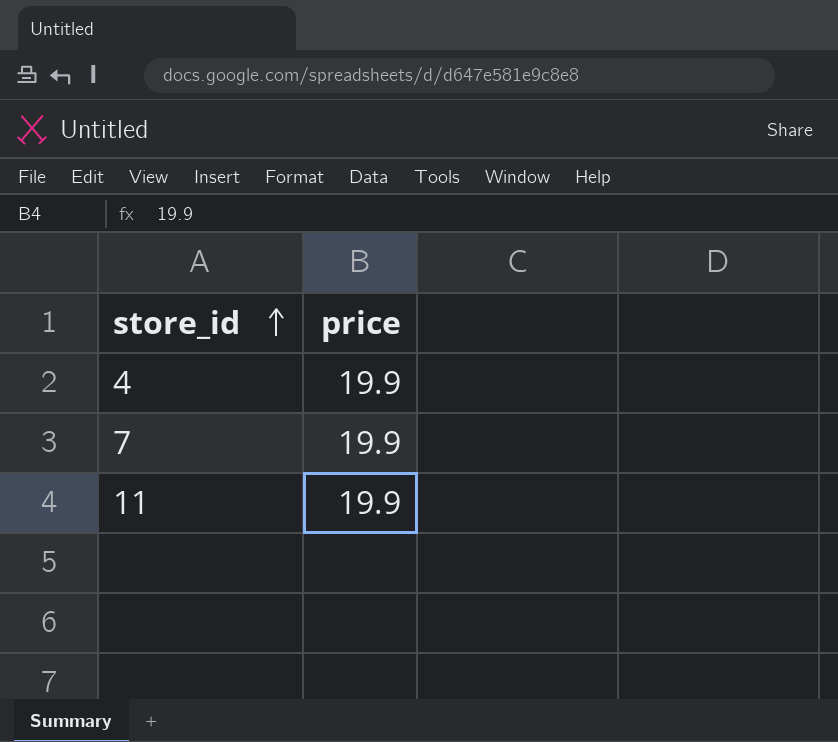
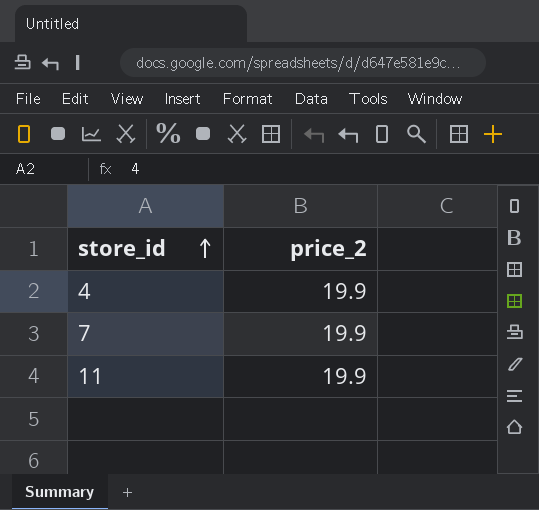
column name: price -> price_2

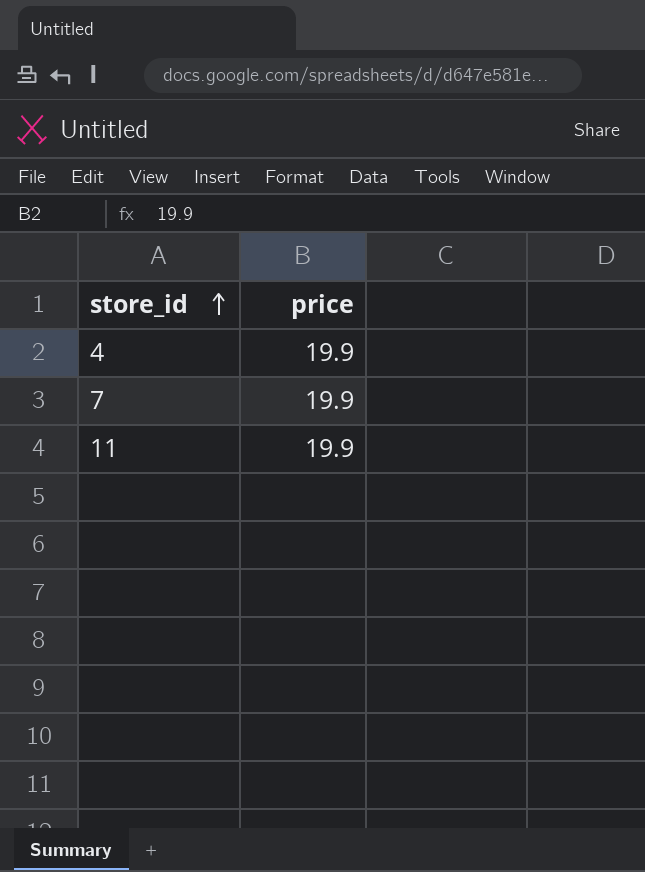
column name: price_2 -> price

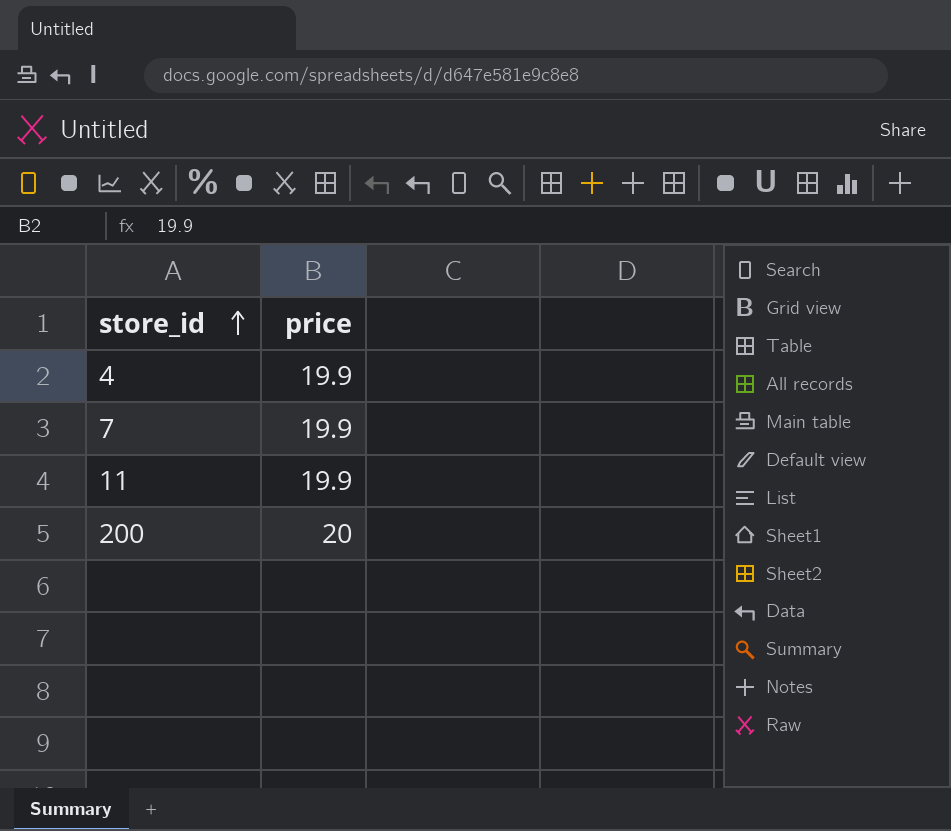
row 200: none -> 20

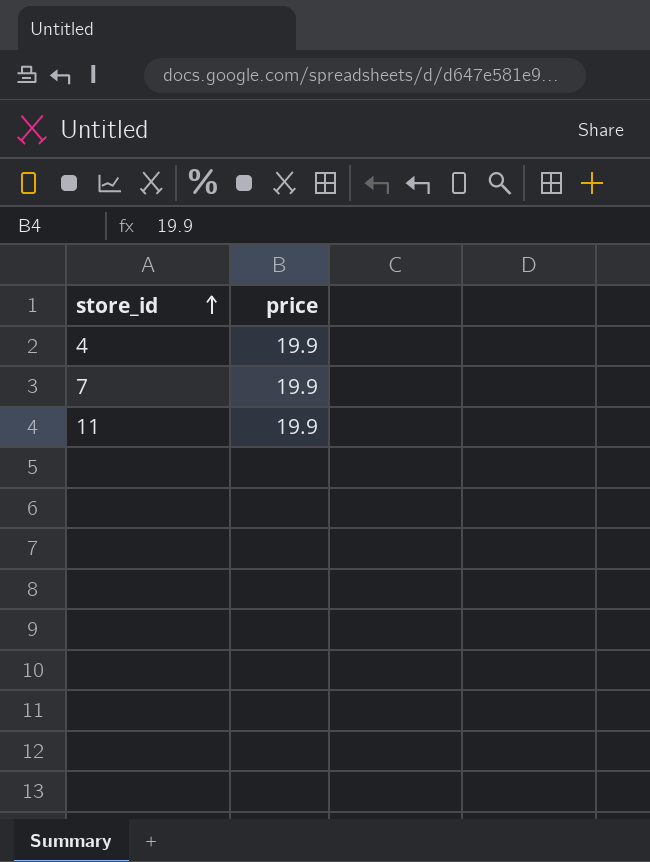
row 200: 20 -> none

